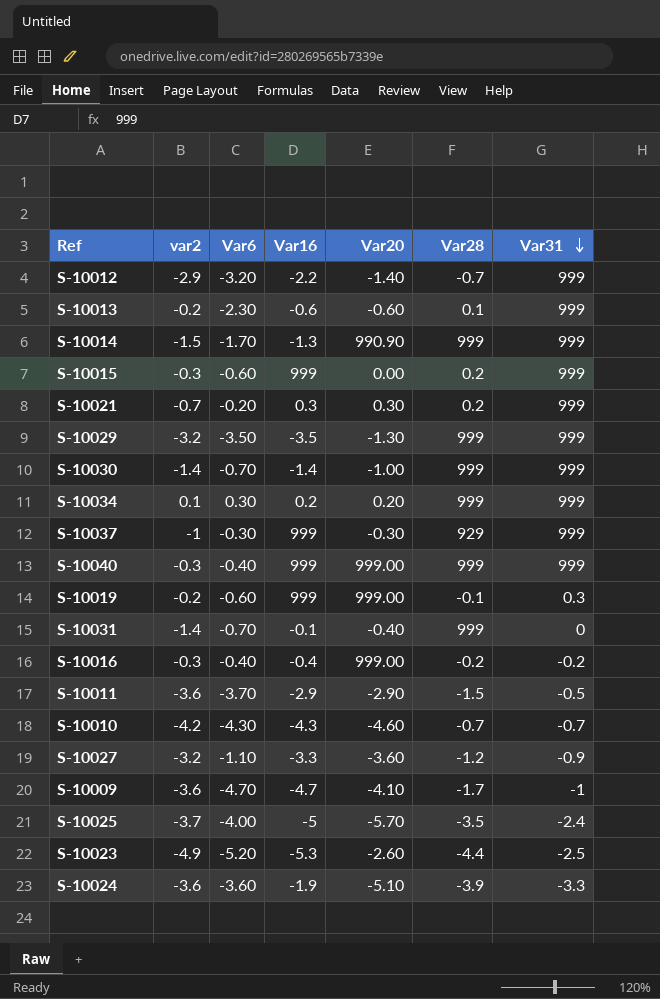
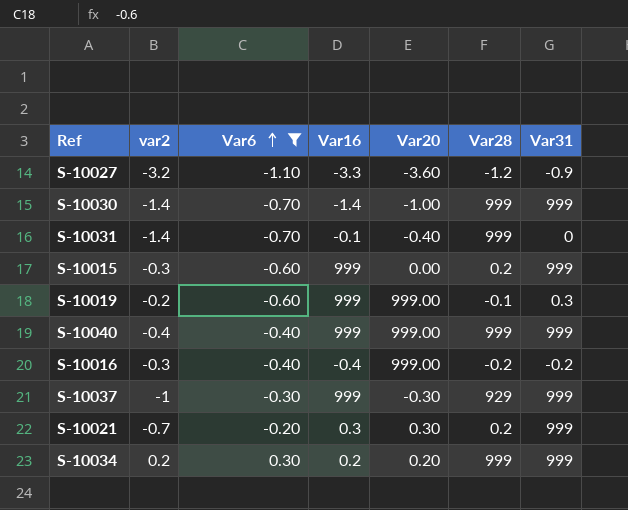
filter: none -> Var6 >= -1.10
row order: Var31 descending -> Var6 ascending
S-10040 | var2: -0.3 -> -0.4
S-10034 | var2: 0.1 -> 0.2

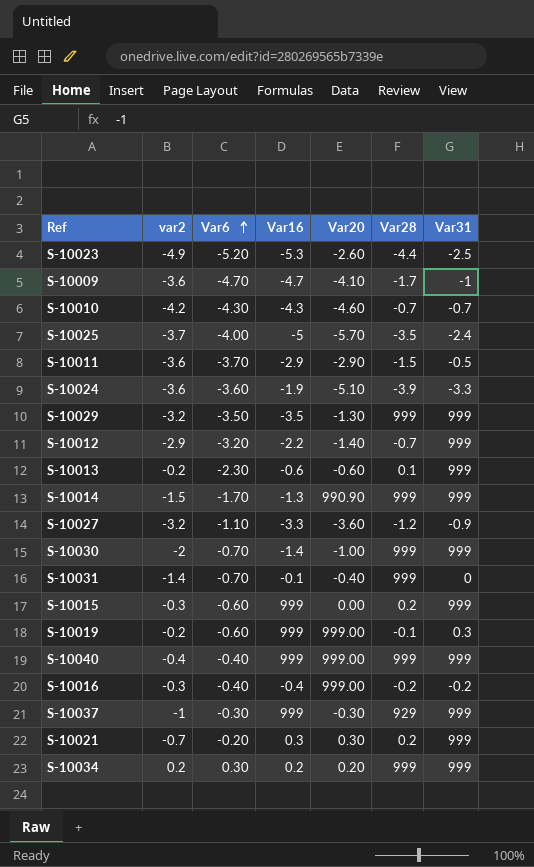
filter: Var6 >= -1.10 -> none
S-10030 | var2: -1.4 -> -2

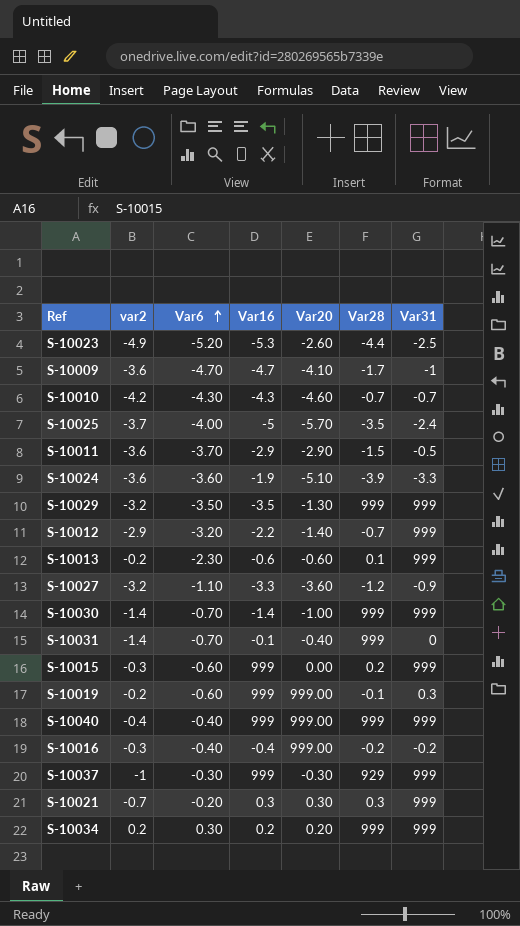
row S-10014: -1.5 | -1.70 | -1.3 | 990.90 | 999 | 999 -> none
S-10030 | var2: -2 -> -1.4
S-10021 | Var28: 0.2 -> 0.3

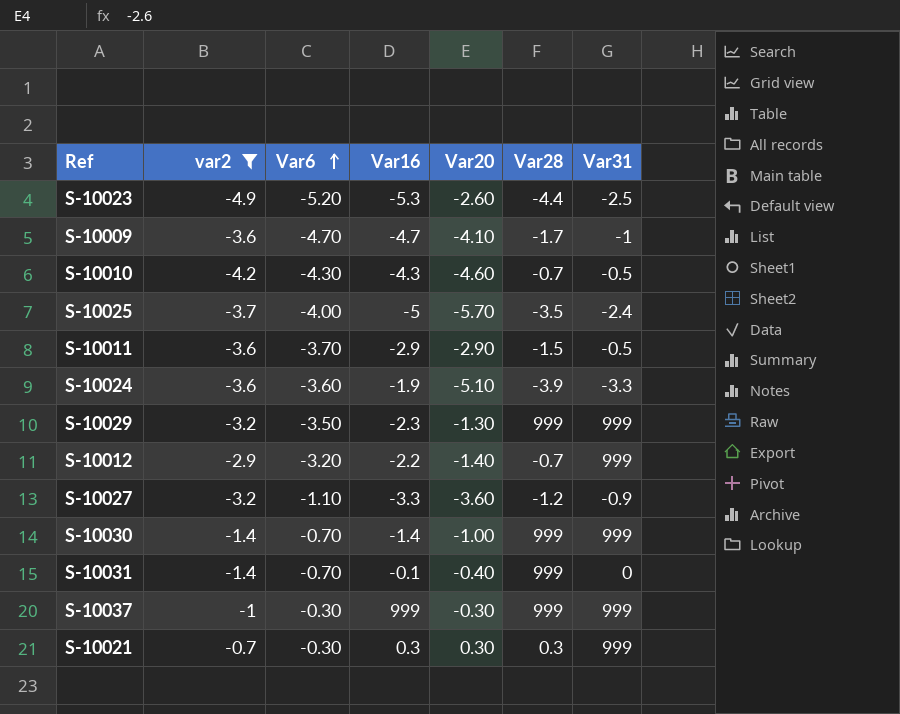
filter: none -> var2 <= -0.7
S-10010 | Var31: -0.7 -> -0.5
S-10029 | Var16: -3.5 -> -2.3
S-10037 | Var28: 929 -> 999
S-10021 | Var6: -0.20 -> -0.30

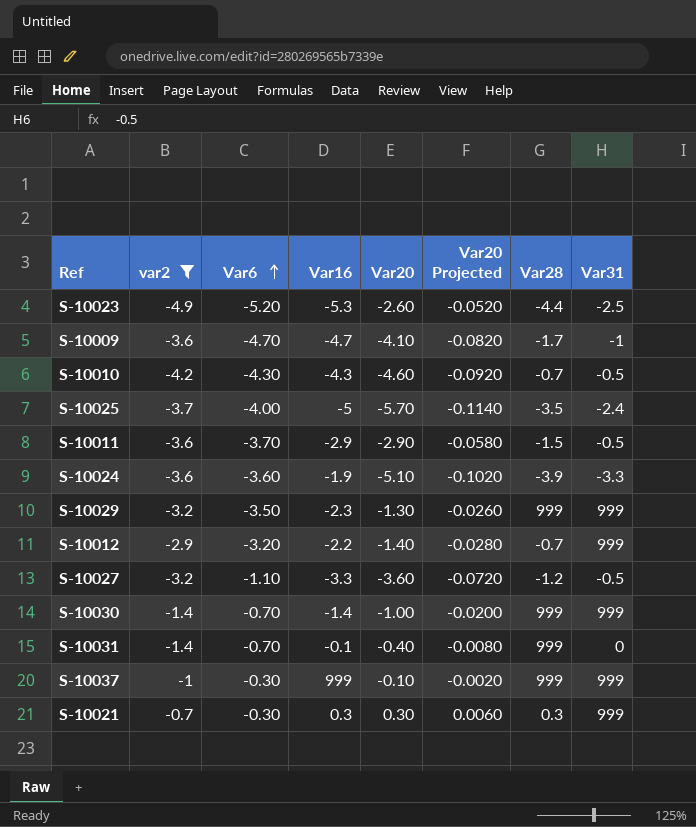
column Var20 Projected | formula: none -> [Var20] * 0.02
S-10027 | Var31: -0.9 -> -0.5
S-10037 | Var20: -0.30 -> -0.10

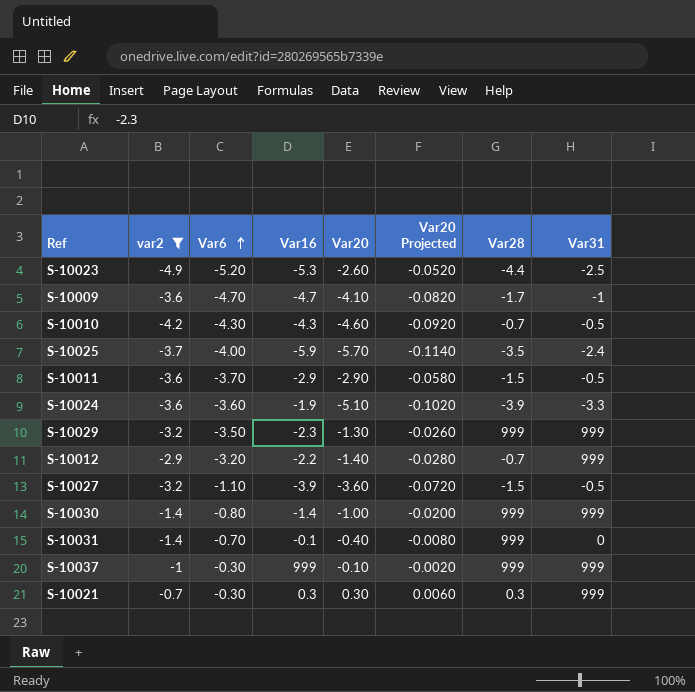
S-10025 | Var16: -5 -> -5.9
S-10027 | Var16: -3.3 -> -3.9
S-10027 | Var28: -1.2 -> -1.5
S-10030 | Var6: -0.70 -> -0.80

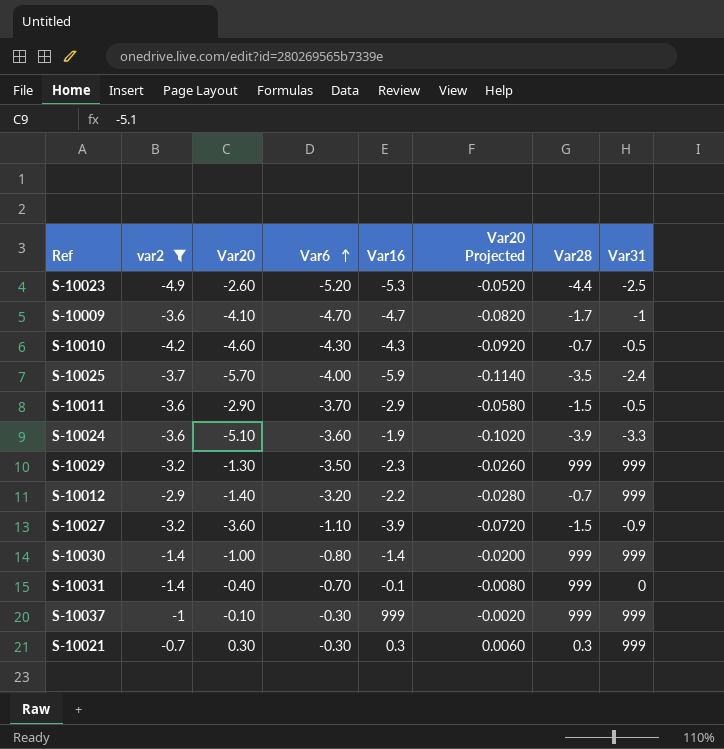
column Var20 | position: 5 -> 3
S-10027 | Var31: -0.5 -> -0.9

